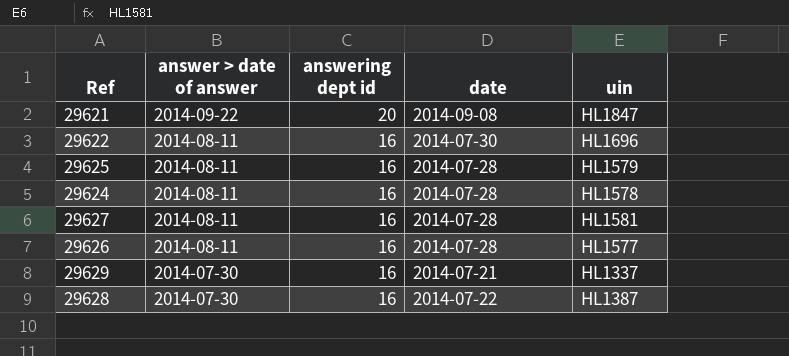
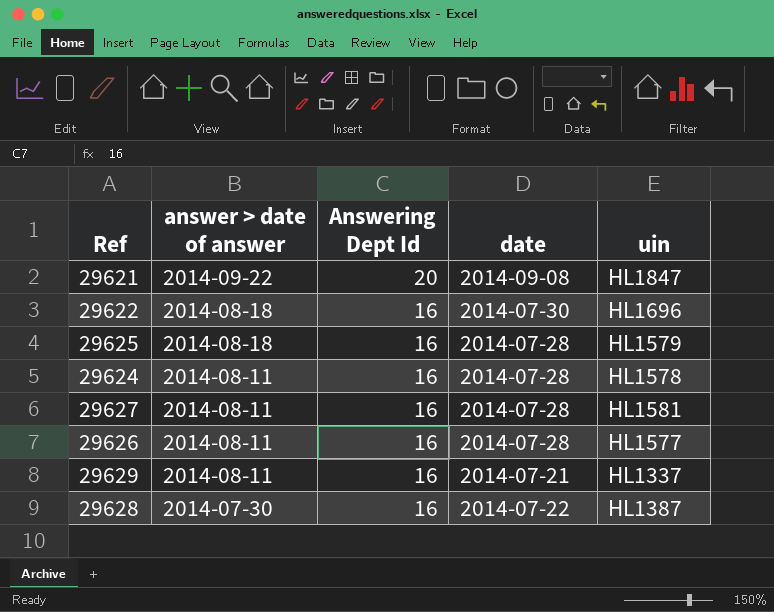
column name: answering dept id -> Answering Dept Id
29622 | answer > date of answer: 2014-08-11 -> 2014-08-18
29625 | answer > date of answer: 2014-08-11 -> 2014-08-18
29629 | answer > date of answer: 2014-07-30 -> 2014-08-11

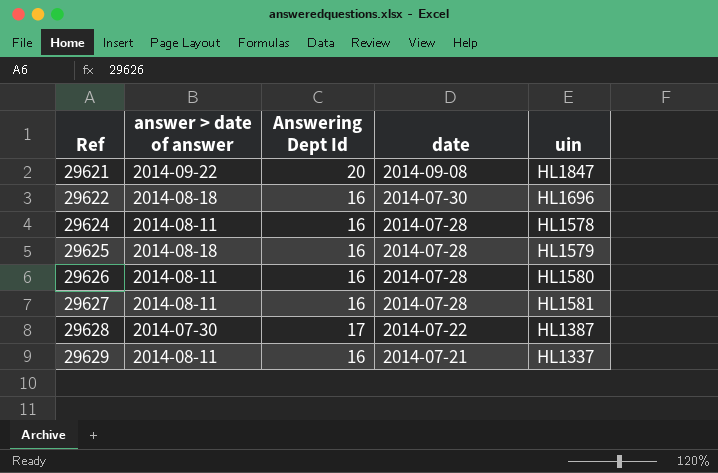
row order: answer > date of answer descending -> Ref ascending
29626 | uin: HL1577 -> HL1580
29628 | Answering Dept Id: 16 -> 17

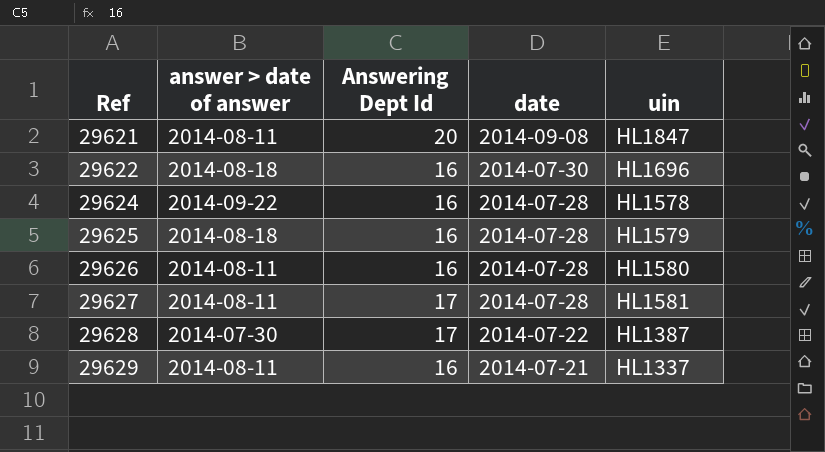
29621 | answer > date of answer: 2014-09-22 -> 2014-08-11
29624 | answer > date of answer: 2014-08-11 -> 2014-09-22
29627 | Answering Dept Id: 16 -> 17

